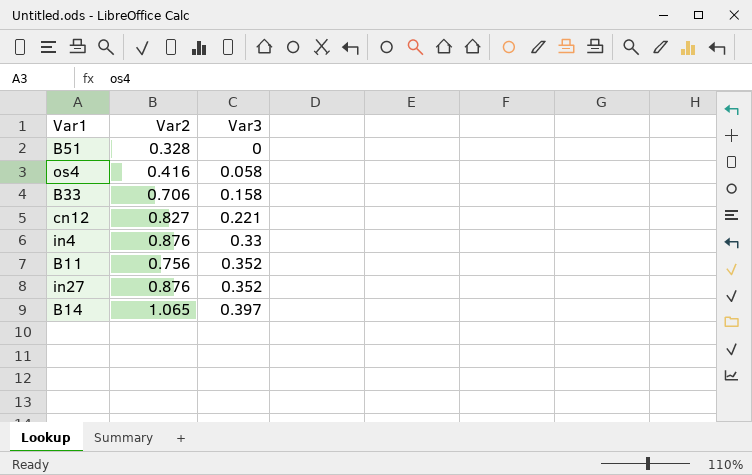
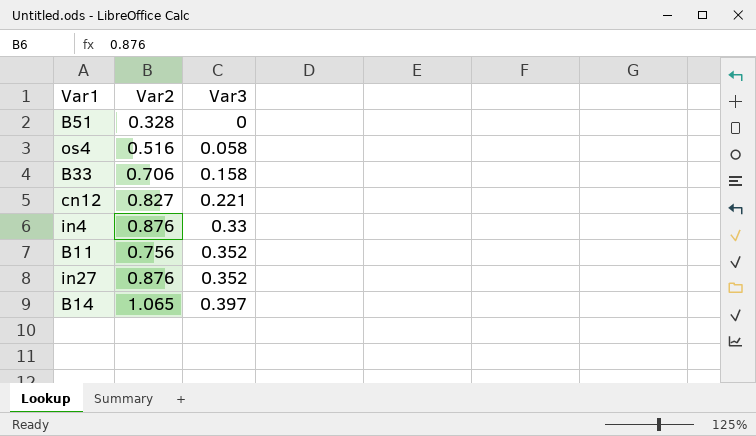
os4 | Var2: 0.416 -> 0.516

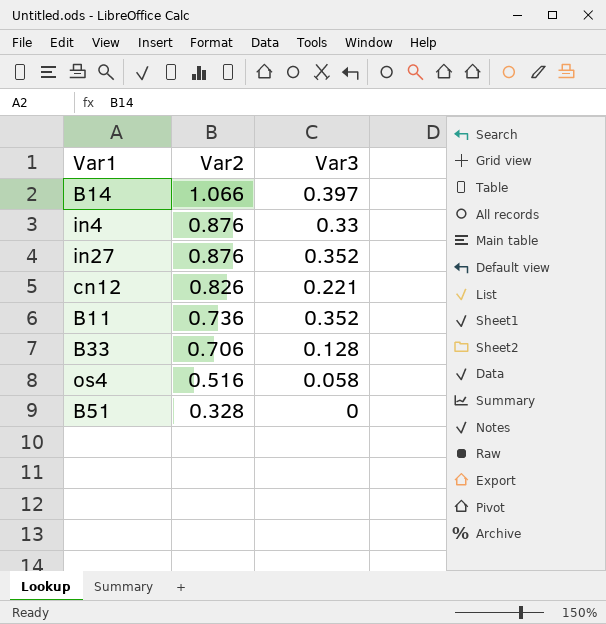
row order: Var3 ascending -> Var2 descending
B14 | Var2: 1.065 -> 1.066
cn12 | Var2: 0.827 -> 0.826
B11 | Var2: 0.756 -> 0.736
B33 | Var3: 0.158 -> 0.128

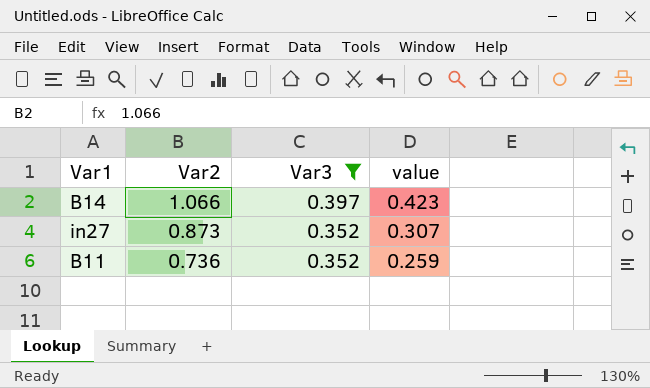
filter: none -> Var3 >= 0.352
column value | formula: none -> [Var2] * [Var3]
in27 | Var2: 0.876 -> 0.873

